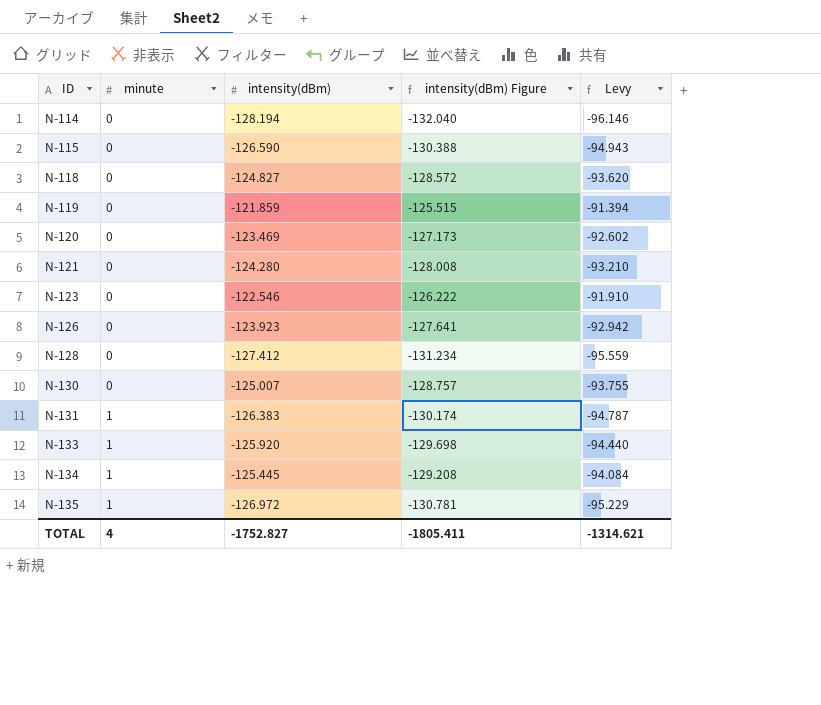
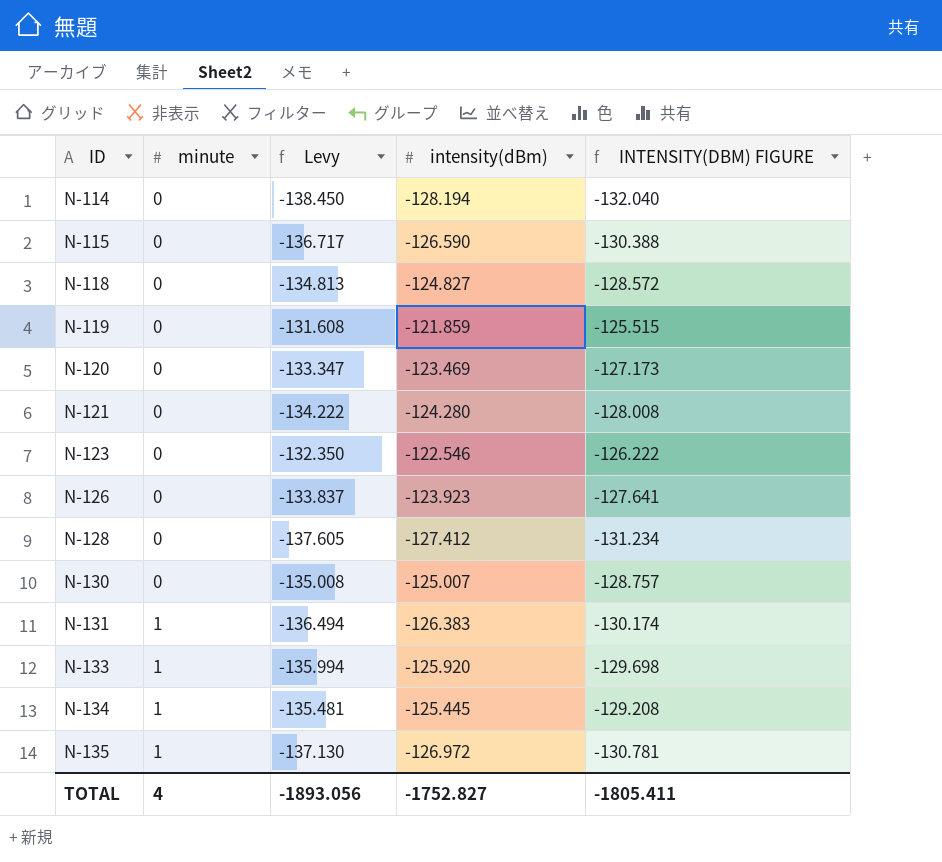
column Levy | formula: [intensity(dBm)] * 0.75 -> [intensity(dBm)] * 1.08
column Levy | position: 5 -> 3
column name: intensity(dBm) Figure -> INTENSITY(DBM) FIGURE
TOTAL | Levy: -1314.621 -> -1893.056

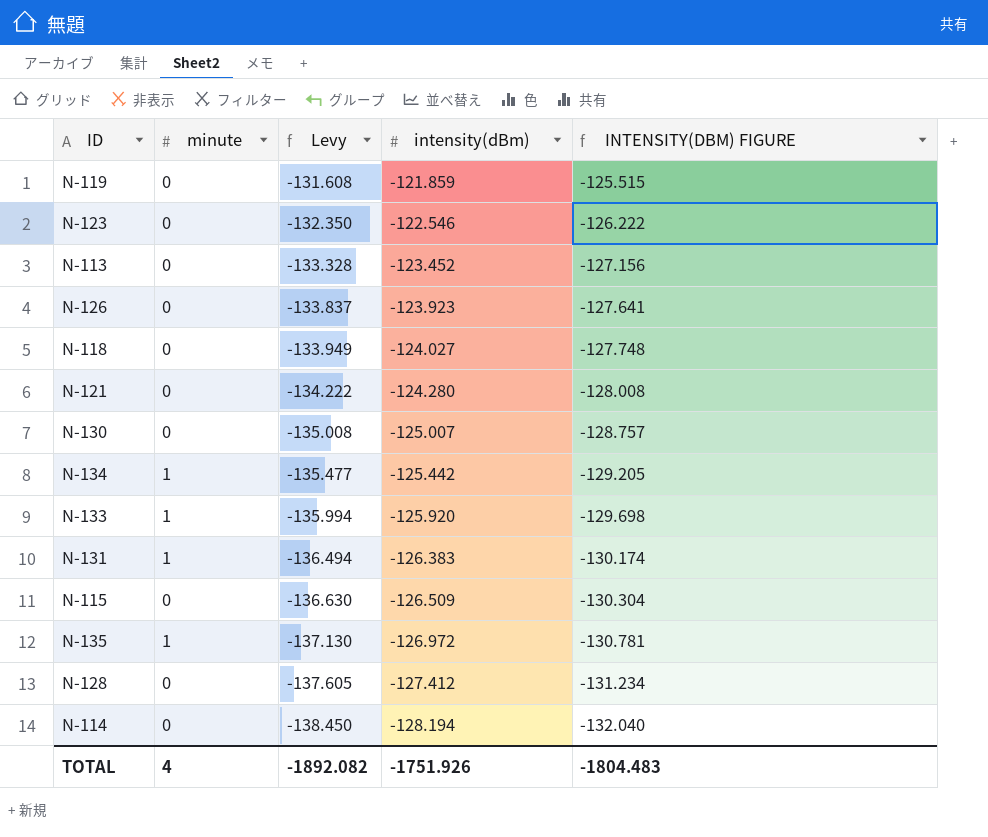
row order: ID ascending -> Levy descending
row N-120: 0 | -133.347 | -123.469 | -127.173 -> none
row N-113: none -> 0 | -133.328 | -123.452 | -127.156
N-118 | Levy: -134.813 -> -133.949
N-118 | intensity(dBm): -124.827 -> -124.027
N-118 | INTENSITY(DBM) FIGURE: -128.572 -> -127.748
N-134 | Levy: -135.481 -> -135.477
N-134 | intensity(dBm): -125.445 -> -125.442
N-134 | INTENSITY(DBM) FIGURE: -129.208 -> -129.205
N-115 | Levy: -136.717 -> -136.630
N-115 | intensity(dBm): -126.590 -> -126.509
N-115 | INTENSITY(DBM) FIGURE: -130.388 -> -130.304
TOTAL | Levy: -1893.056 -> -1892.082
TOTAL | intensity(dBm): -1752.827 -> -1751.926
TOTAL | INTENSITY(DBM) FIGURE: -1805.411 -> -1804.483

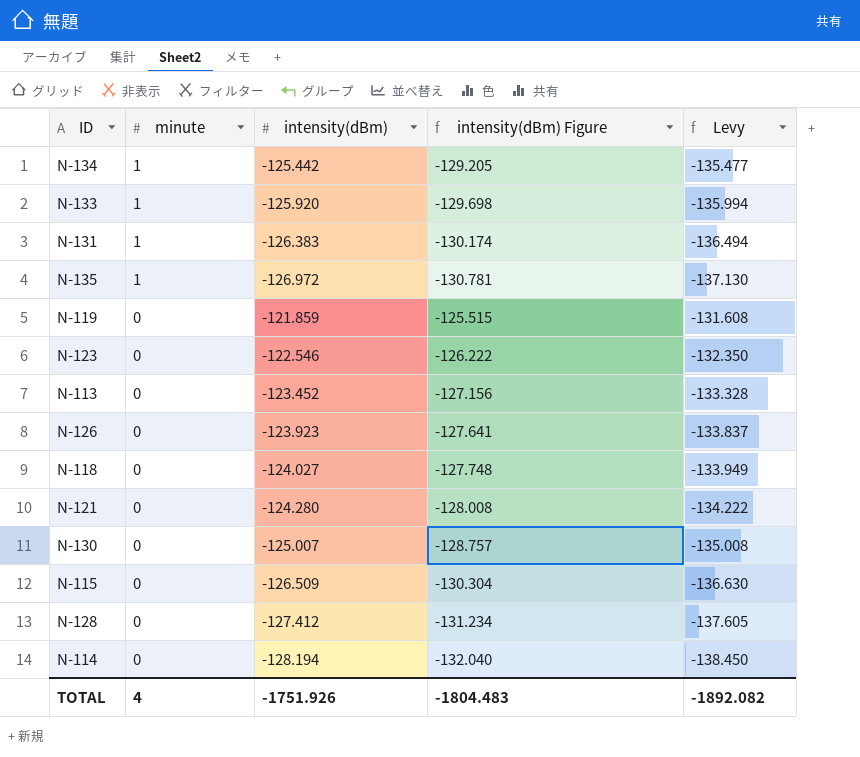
row order: Levy descending -> minute descending
column name: INTENSITY(DBM) FIGURE -> intensity(dBm) Figure
column Levy | position: 3 -> 5

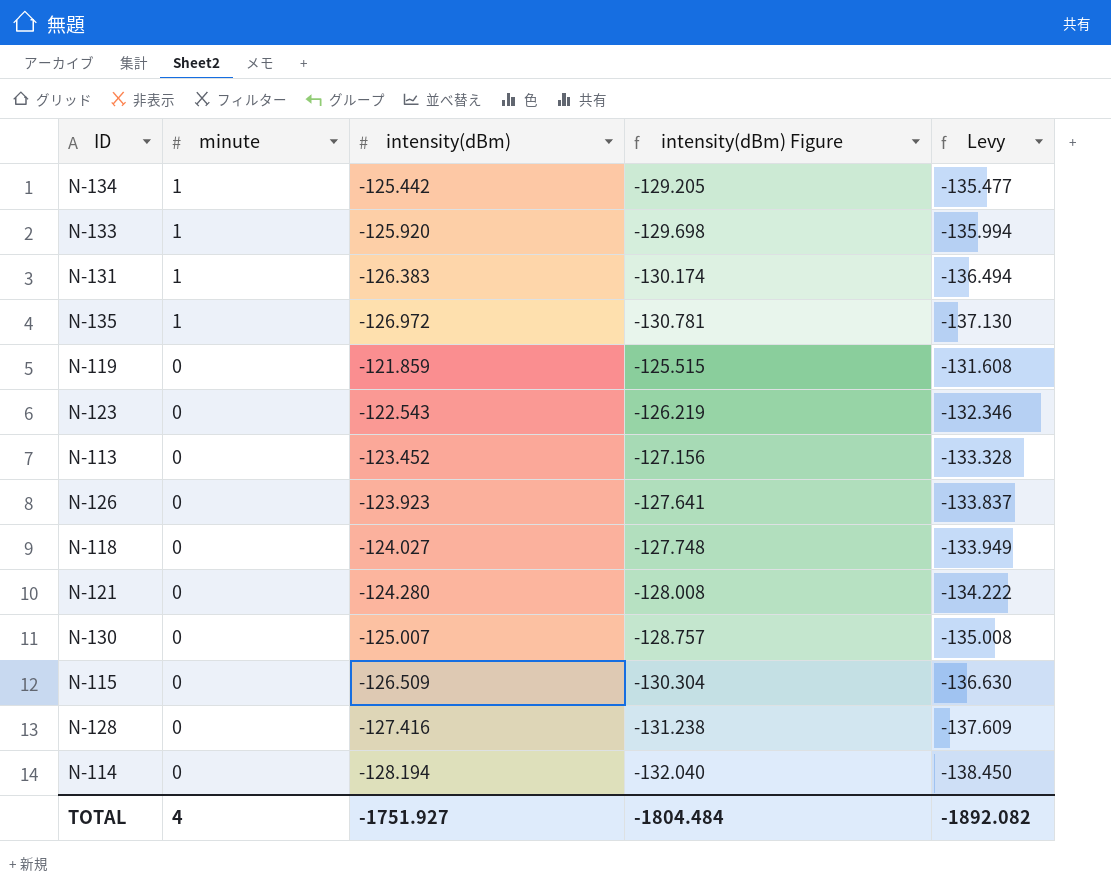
N-123 | intensity(dBm): -122.546 -> -122.543
N-123 | intensity(dBm) Figure: -126.222 -> -126.219
N-123 | Levy: -132.350 -> -132.346
N-128 | intensity(dBm): -127.412 -> -127.416
N-128 | intensity(dBm) Figure: -131.234 -> -131.238
N-128 | Levy: -137.605 -> -137.609
TOTAL | intensity(dBm): -1751.926 -> -1751.927
TOTAL | intensity(dBm) Figure: -1804.483 -> -1804.484

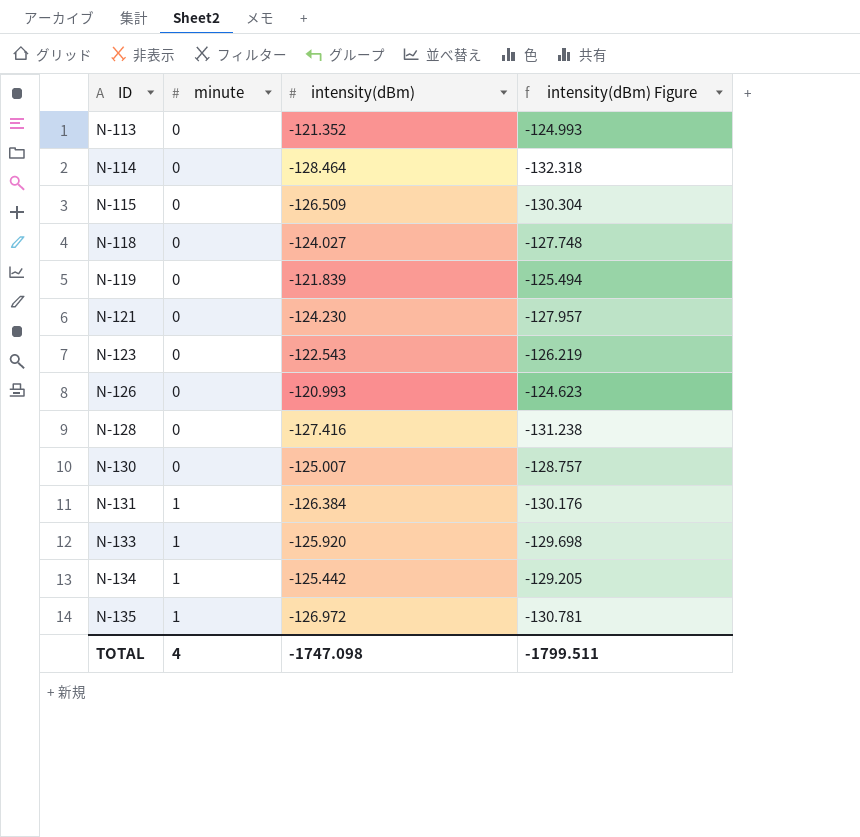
row order: minute descending -> ID ascending
column Levy | formula: [intensity(dBm)] * 1.08 -> none
N-113 | intensity(dBm): -123.452 -> -121.352
N-113 | intensity(dBm) Figure: -127.156 -> -124.993
N-114 | intensity(dBm): -128.194 -> -128.464
N-114 | intensity(dBm) Figure: -132.040 -> -132.318
N-119 | intensity(dBm): -121.859 -> -121.839
N-119 | intensity(dBm) Figure: -125.515 -> -125.494
N-121 | intensity(dBm): -124.280 -> -124.230
N-121 | intensity(dBm) Figure: -128.008 -> -127.957
N-126 | intensity(dBm): -123.923 -> -120.993
N-126 | intensity(dBm) Figure: -127.641 -> -124.623
N-131 | intensity(dBm): -126.383 -> -126.384
N-131 | intensity(dBm) Figure: -130.174 -> -130.176
TOTAL | intensity(dBm): -1751.927 -> -1747.098
TOTAL | intensity(dBm) Figure: -1804.484 -> -1799.511

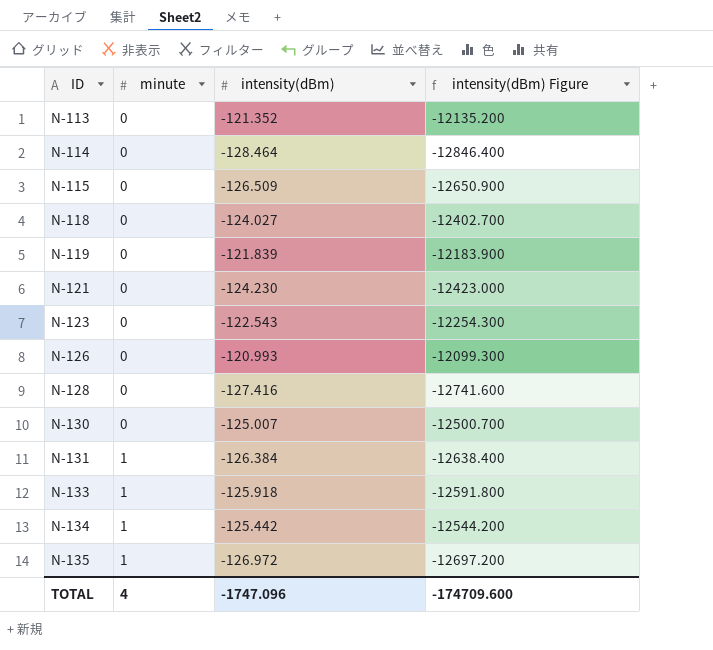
column intensity(dBm) Figure | formula: [intensity(dBm)] * 1.03 -> [intensity(dBm)] * 100
N-133 | intensity(dBm): -125.920 -> -125.918
TOTAL | intensity(dBm): -1747.098 -> -1747.096
TOTAL | intensity(dBm) Figure: -1799.511 -> -174709.600

